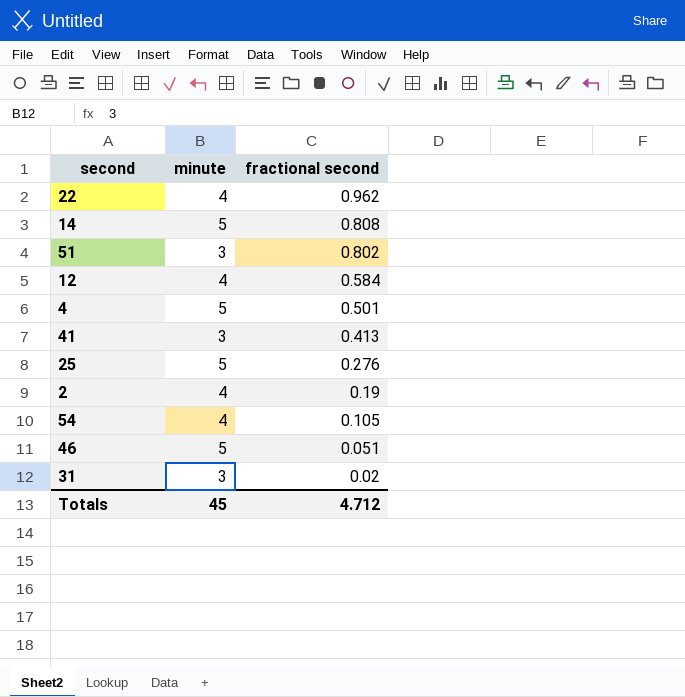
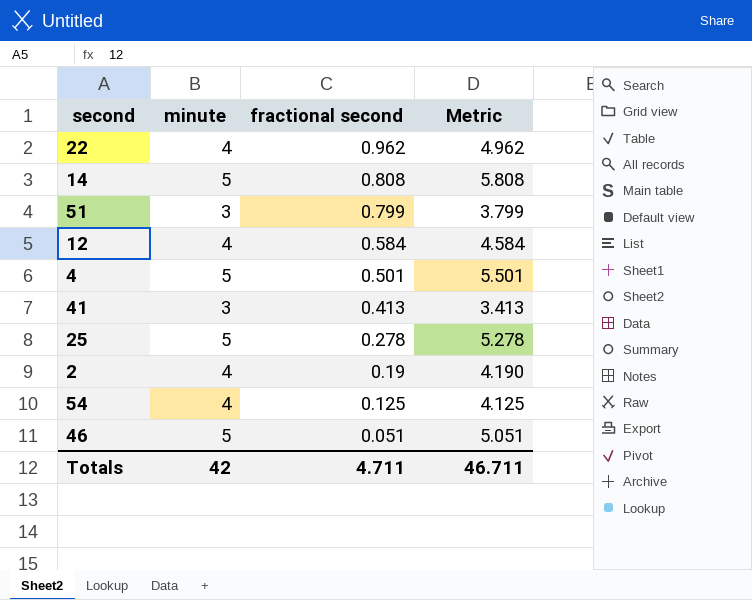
column Metric | formula: none -> [minute] + [fractional second]
row 31: 3 | 0.02 -> none
51 | fractional second: 0.802 -> 0.799
25 | fractional second: 0.276 -> 0.278
54 | fractional second: 0.105 -> 0.125
Totals | minute: 45 -> 42
Totals | fractional second: 4.712 -> 4.711

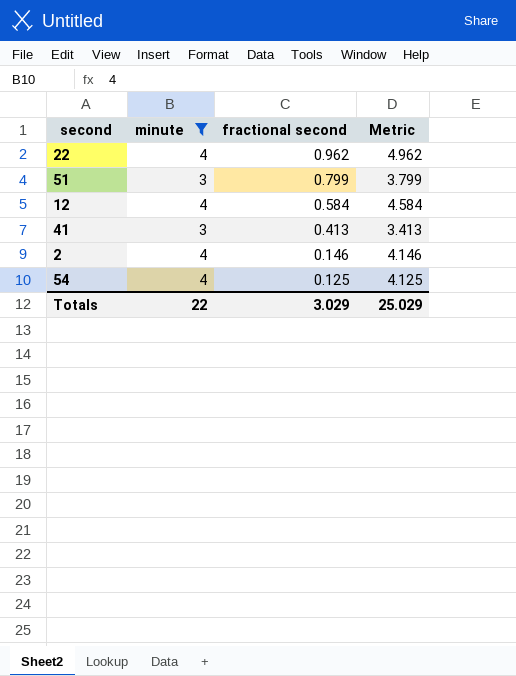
filter: none -> minute != 5
2 | fractional second: 0.19 -> 0.146
2 | Metric: 4.190 -> 4.146
Totals | minute: 42 -> 22
Totals | fractional second: 4.711 -> 3.029
Totals | Metric: 46.711 -> 25.029

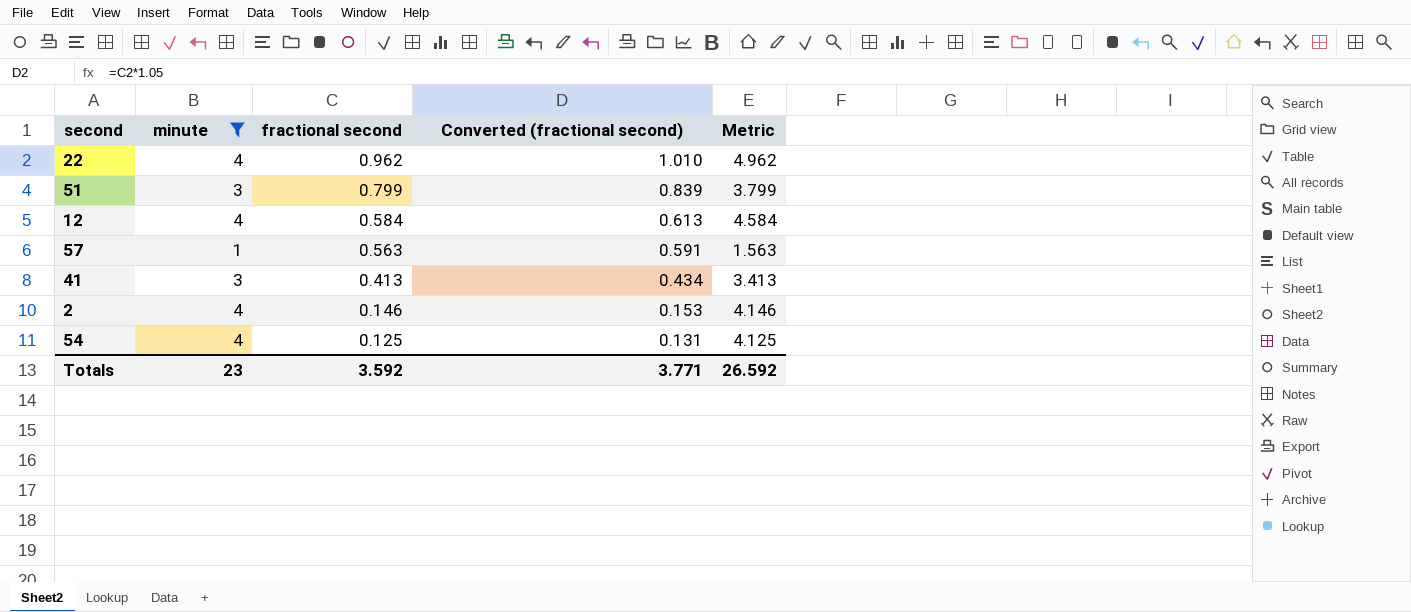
column Converted (fractional second) | formula: none -> [fractional second] * 1.05
row 57: none -> 1 | 0.563 | 0.591 | 1.563
Totals | minute: 22 -> 23
Totals | fractional second: 3.029 -> 3.592
Totals | Metric: 25.029 -> 26.592

